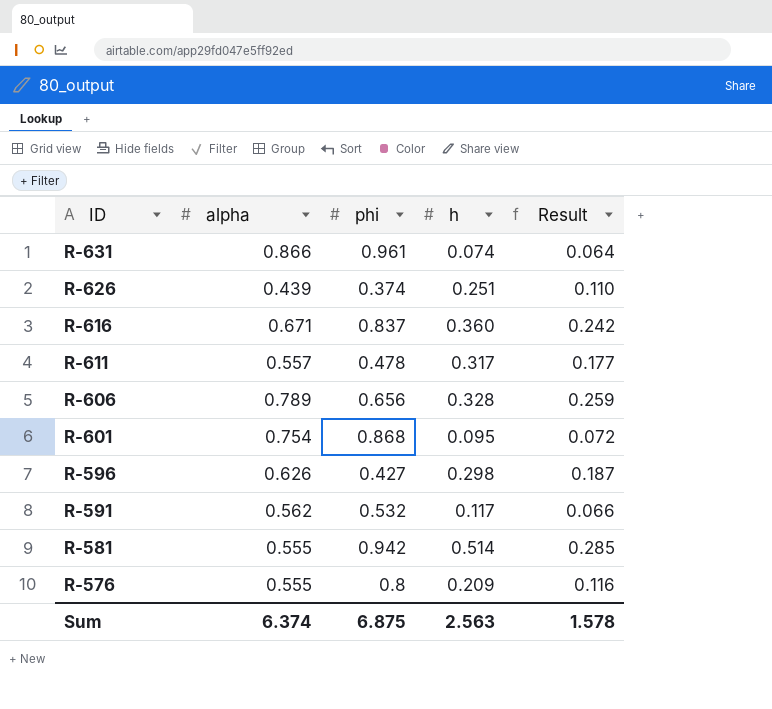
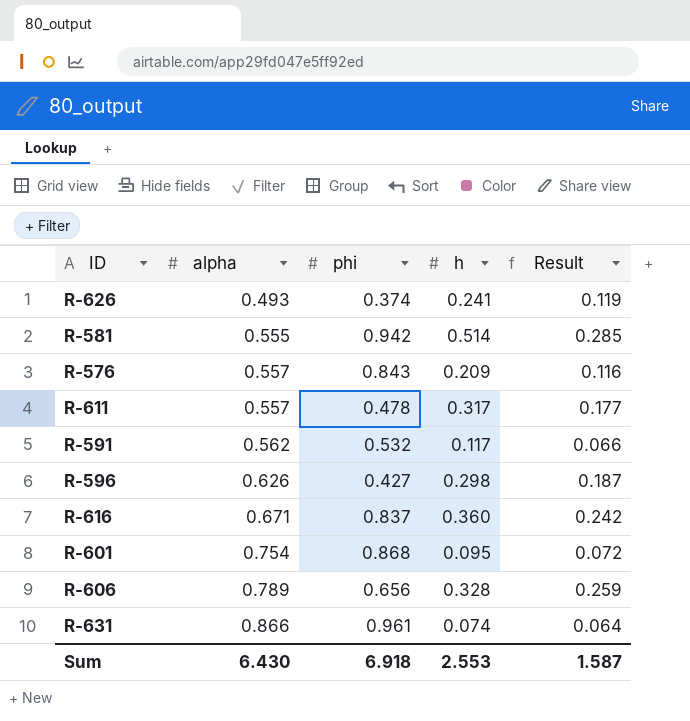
row order: ID descending -> alpha ascending
R-626 | alpha: 0.439 -> 0.493
R-626 | h: 0.251 -> 0.241
R-626 | Result: 0.110 -> 0.119
R-576 | alpha: 0.555 -> 0.557
R-576 | phi: 0.8 -> 0.843
Sum | alpha: 6.374 -> 6.430
Sum | phi: 6.875 -> 6.918
Sum | h: 2.563 -> 2.553
Sum | Result: 1.578 -> 1.587

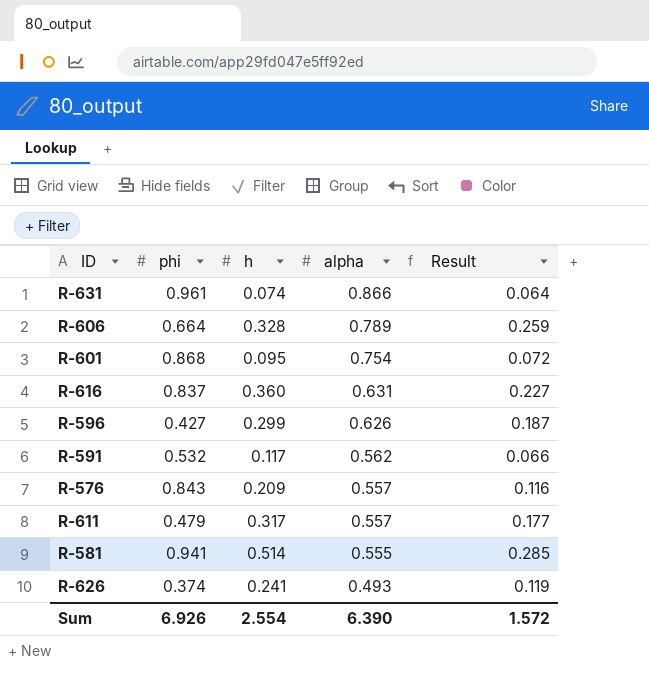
row order: alpha ascending -> alpha descending
column alpha | position: 2 -> 4
R-606 | phi: 0.656 -> 0.664
R-616 | alpha: 0.671 -> 0.631
R-616 | Result: 0.242 -> 0.227
R-596 | h: 0.298 -> 0.299
R-611 | phi: 0.478 -> 0.479
R-581 | phi: 0.942 -> 0.941
Sum | phi: 6.918 -> 6.926
Sum | h: 2.553 -> 2.554
Sum | alpha: 6.430 -> 6.390
Sum | Result: 1.587 -> 1.572

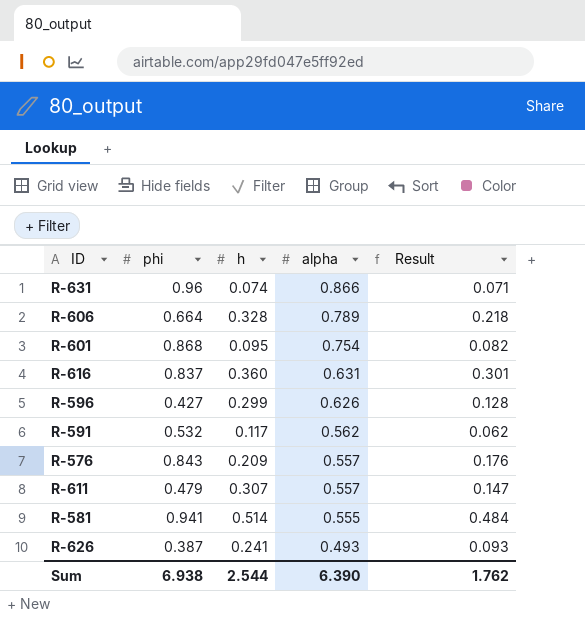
column Result | formula: [h] * [alpha] -> [phi] * [h]
R-631 | phi: 0.961 -> 0.96
R-611 | h: 0.317 -> 0.307
R-626 | phi: 0.374 -> 0.387
Sum | phi: 6.926 -> 6.938
Sum | h: 2.554 -> 2.544
Sum | Result: 1.572 -> 1.762

